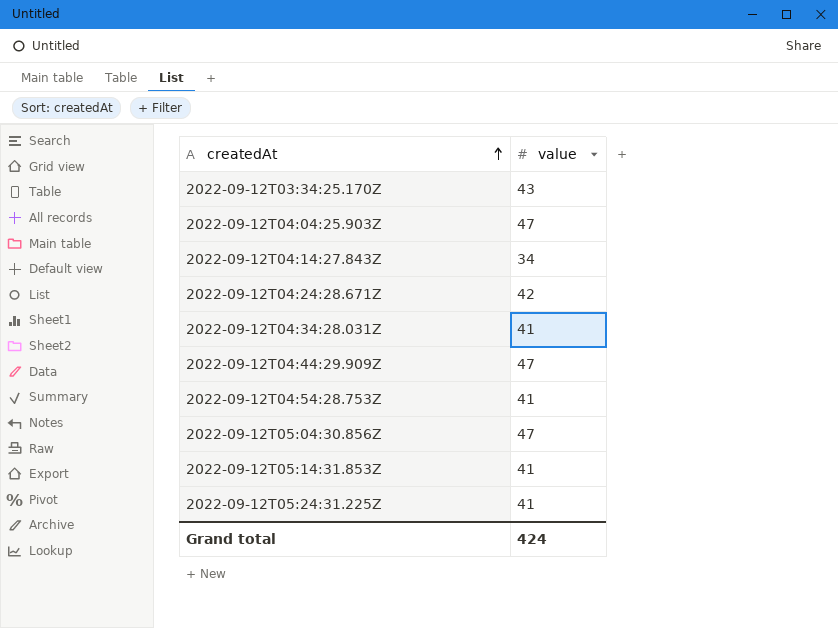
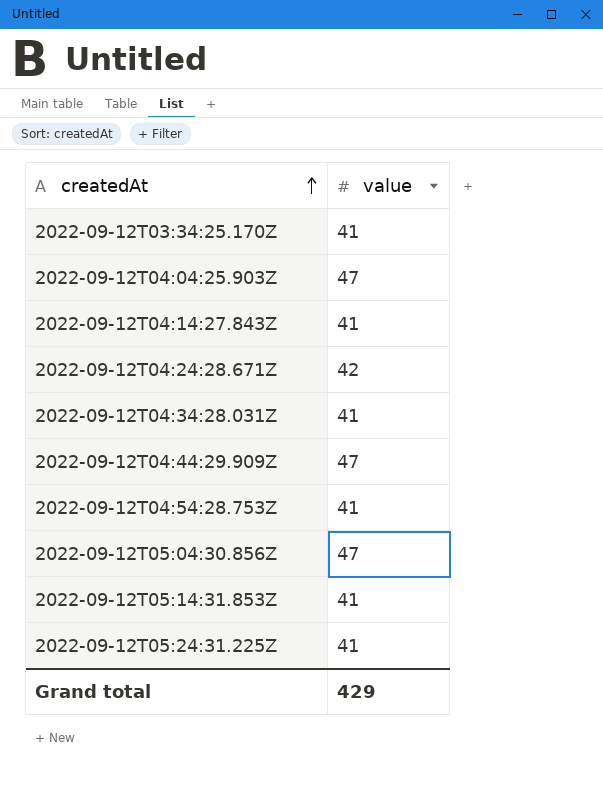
2022-09-12T03:34:25.170Z | value: 43 -> 41
2022-09-12T04:14:27.843Z | value: 34 -> 41
Grand total | value: 424 -> 429

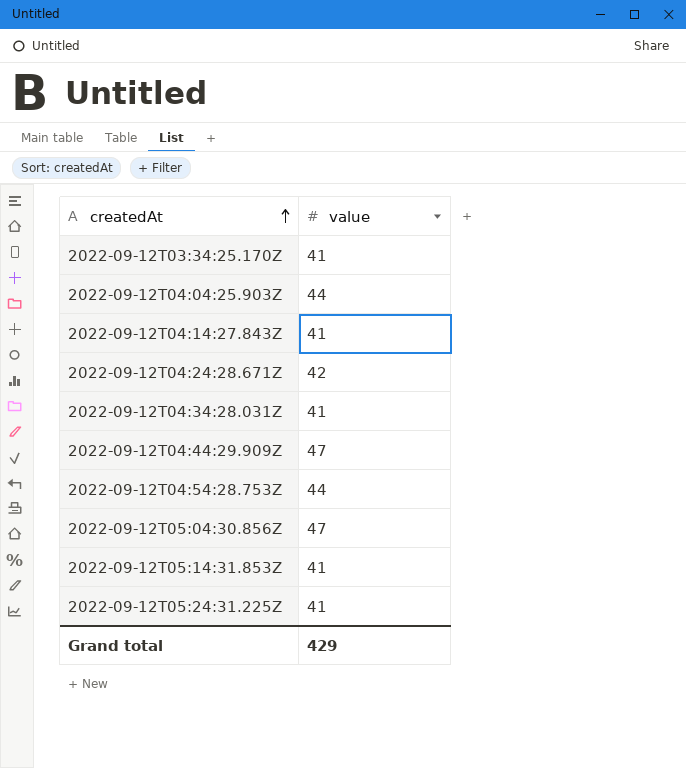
2022-09-12T04:04:25.903Z | value: 47 -> 44
2022-09-12T04:54:28.753Z | value: 41 -> 44

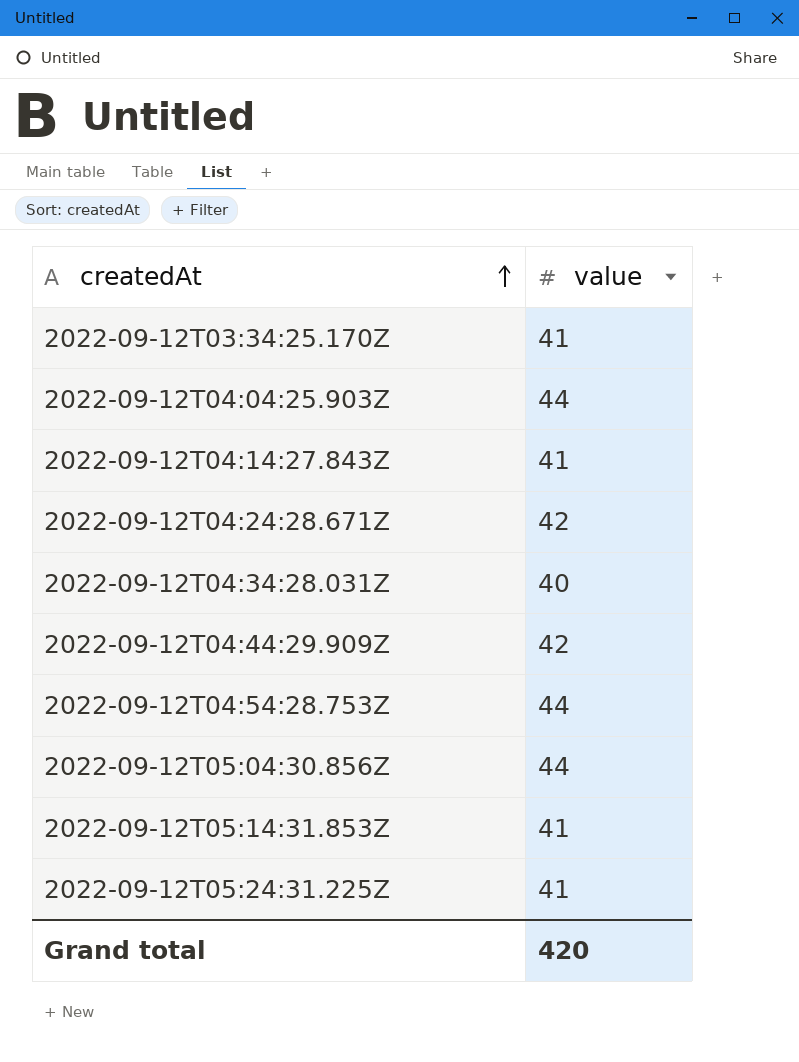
2022-09-12T04:34:28.031Z | value: 41 -> 40
2022-09-12T04:44:29.909Z | value: 47 -> 42
2022-09-12T05:04:30.856Z | value: 47 -> 44
Grand total | value: 429 -> 420

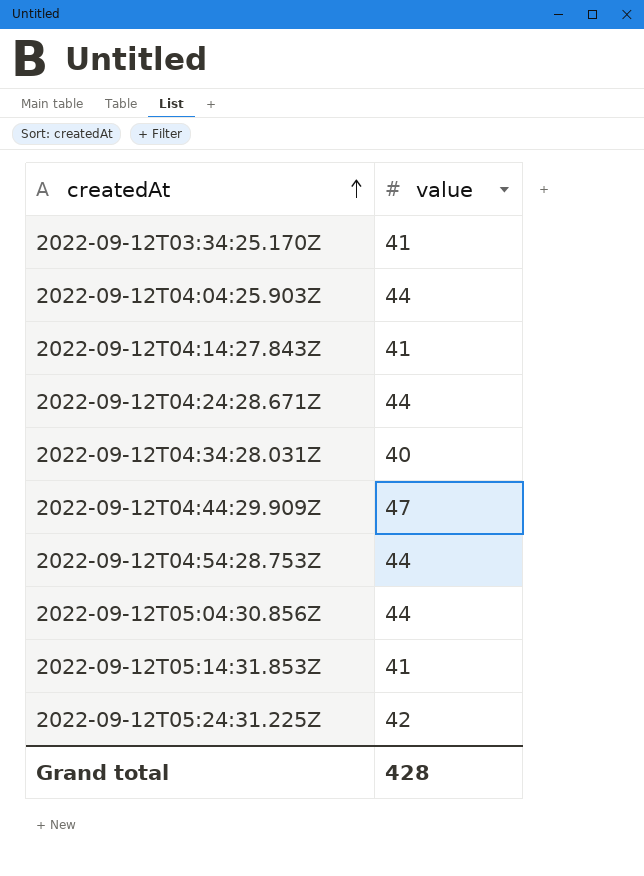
2022-09-12T04:24:28.671Z | value: 42 -> 44
2022-09-12T04:44:29.909Z | value: 42 -> 47
2022-09-12T05:24:31.225Z | value: 41 -> 42
Grand total | value: 420 -> 428

